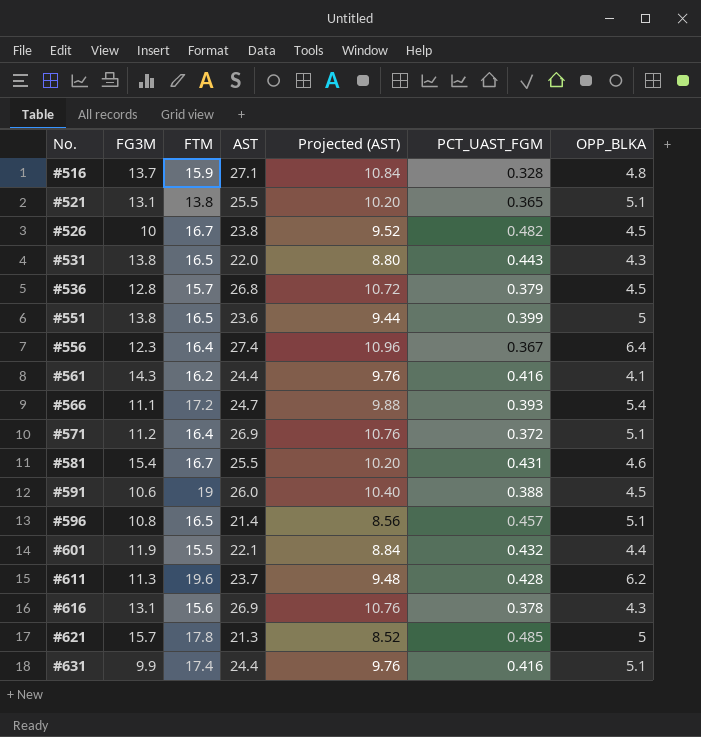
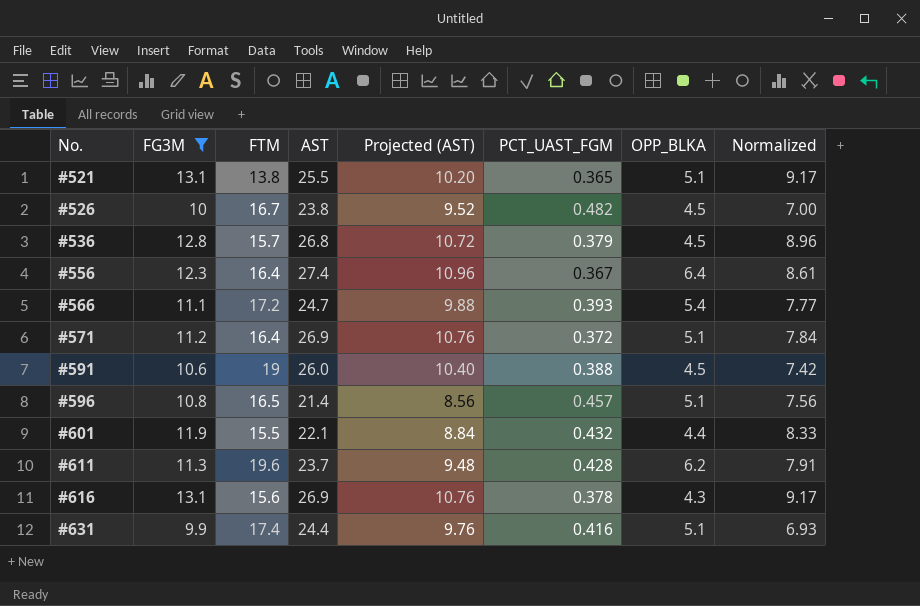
filter: none -> FG3M <= 13.1
column Normalized | formula: none -> [FG3M] * 0.7

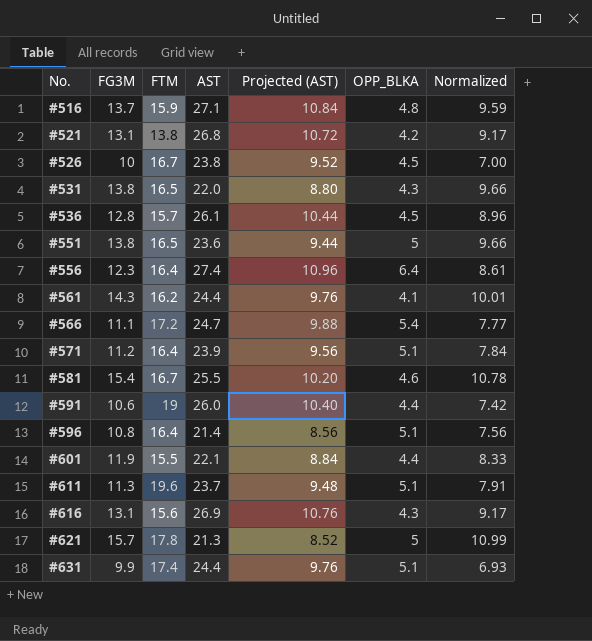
filter: FG3M <= 13.1 -> none
column PCT_UAST_FGM | position: 6 -> none
#521 | AST: 25.5 -> 26.8
#521 | Projected (AST): 10.20 -> 10.72
#521 | OPP_BLKA: 5.1 -> 4.2
#536 | AST: 26.8 -> 26.1
#536 | Projected (AST): 10.72 -> 10.44
#571 | AST: 26.9 -> 23.9
#571 | Projected (AST): 10.76 -> 9.56
#591 | OPP_BLKA: 4.5 -> 4.4
#596 | FTM: 16.5 -> 16.4
#611 | OPP_BLKA: 6.2 -> 5.1

